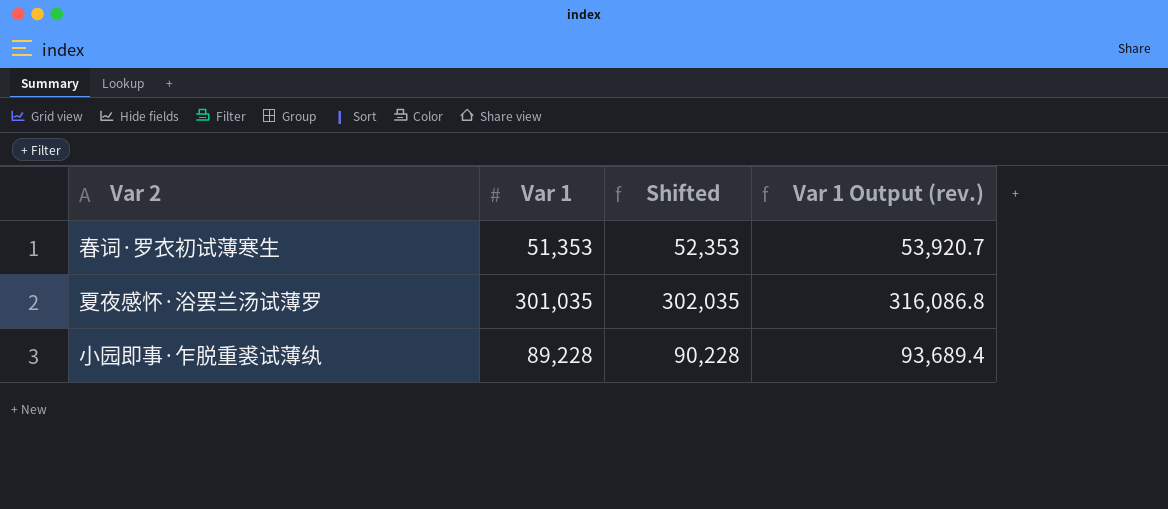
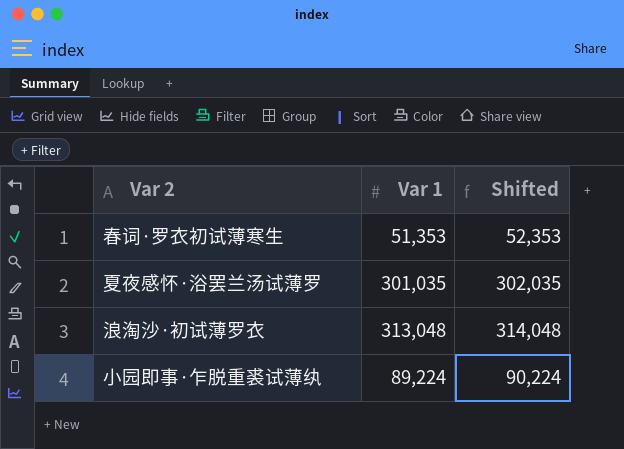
column Var 1 Output (rev.) | formula: [Var 1] * 1.05 -> none
row 浪淘沙·初试薄罗衣: none -> 313,048 | 314,048
小园即事·乍脱重裘试薄纨 | Var 1: 89,228 -> 89,224
小园即事·乍脱重裘试薄纨 | Shifted: 90,228 -> 90,224

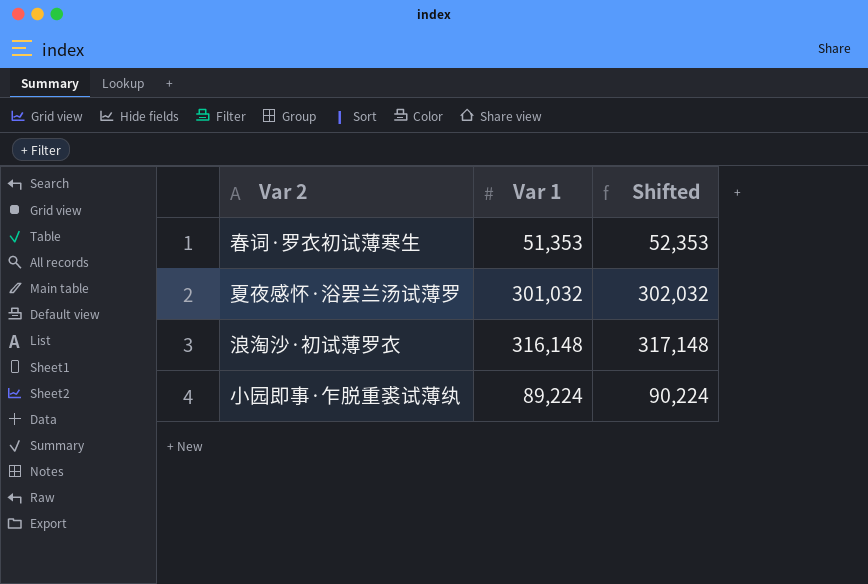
夏夜感怀·浴罢兰汤试薄罗 | Var 1: 301,035 -> 301,032
夏夜感怀·浴罢兰汤试薄罗 | Shifted: 302,035 -> 302,032
浪淘沙·初试薄罗衣 | Var 1: 313,048 -> 316,148
浪淘沙·初试薄罗衣 | Shifted: 314,048 -> 317,148

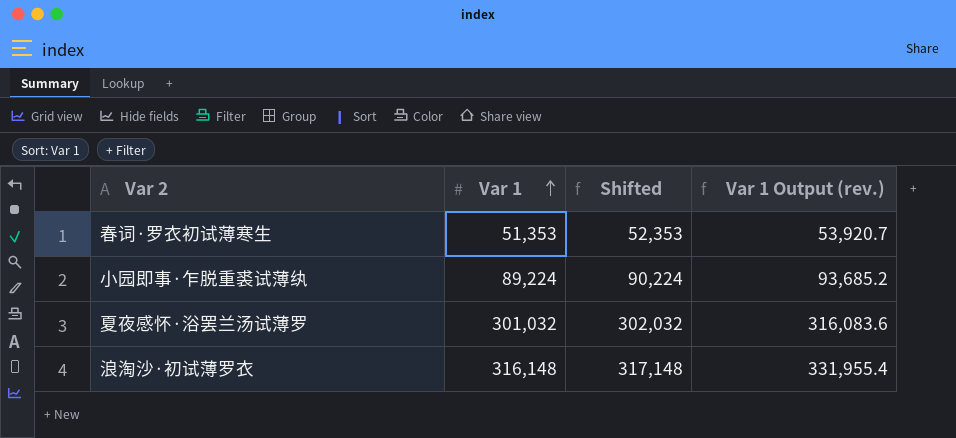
row order: none -> Var 1 ascending
column Var 1 Output (rev.) | formula: none -> [Var 1] * 1.05

